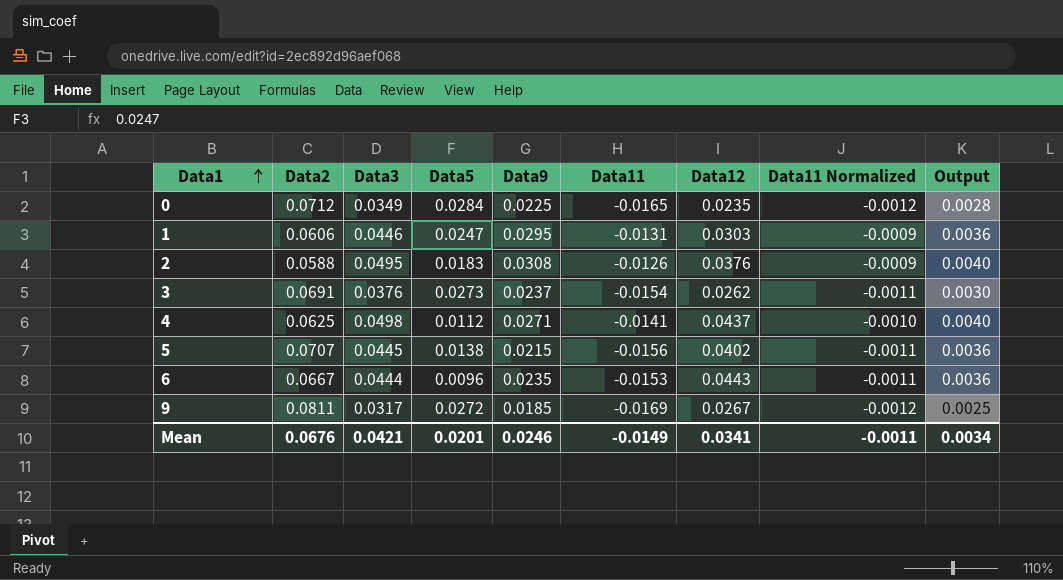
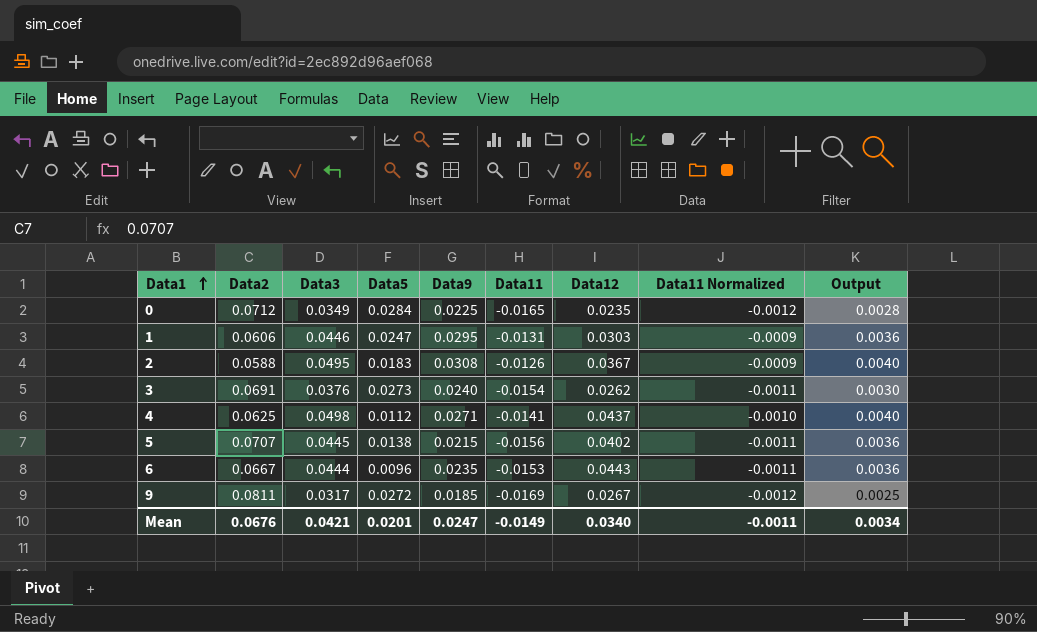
2 | Data12: 0.0376 -> 0.0367
3 | Data9: 0.0237 -> 0.0240
Mean | Data9: 0.0246 -> 0.0247
Mean | Data12: 0.0341 -> 0.0340

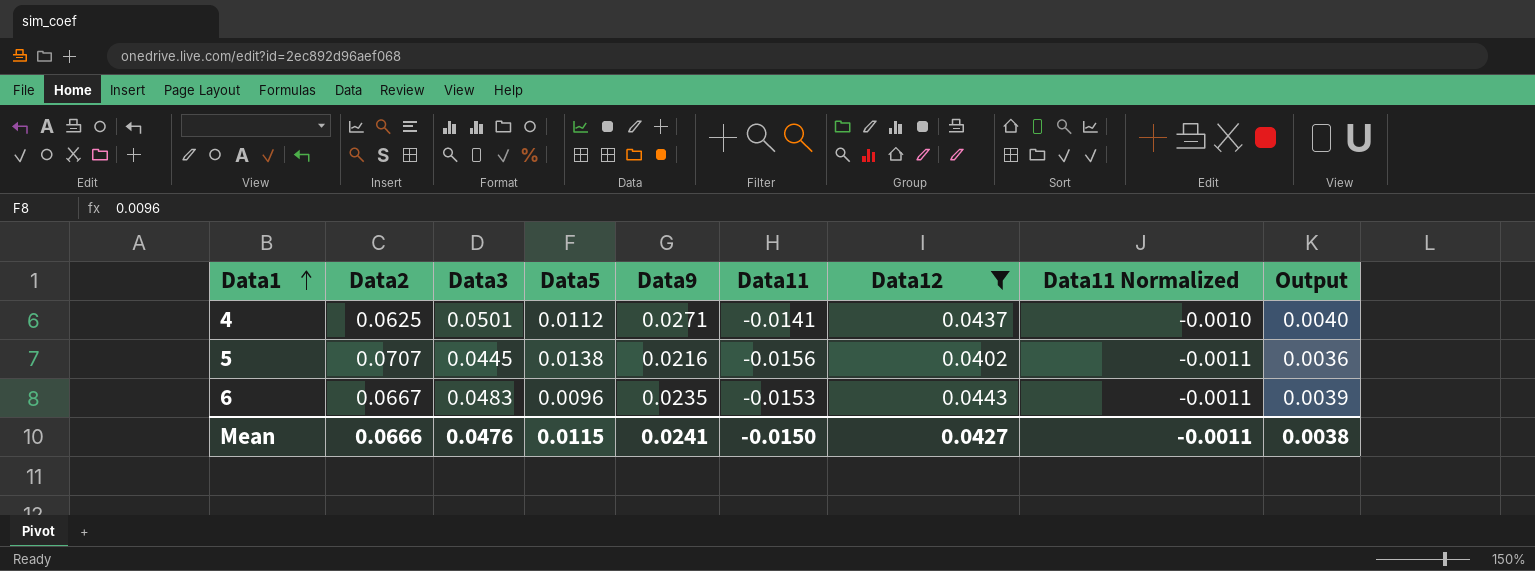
filter: none -> Data12 >= 0.0402
4 | Data3: 0.0498 -> 0.0501
5 | Data9: 0.0215 -> 0.0216
6 | Data3: 0.0444 -> 0.0483
6 | Output: 0.0036 -> 0.0039
Mean | Data2: 0.0676 -> 0.0666
Mean | Data3: 0.0421 -> 0.0476
Mean | Data5: 0.0201 -> 0.0115
Mean | Data9: 0.0247 -> 0.0241
Mean | Data11: -0.0149 -> -0.0150
Mean | Data12: 0.0340 -> 0.0427
Mean | Output: 0.0034 -> 0.0038

